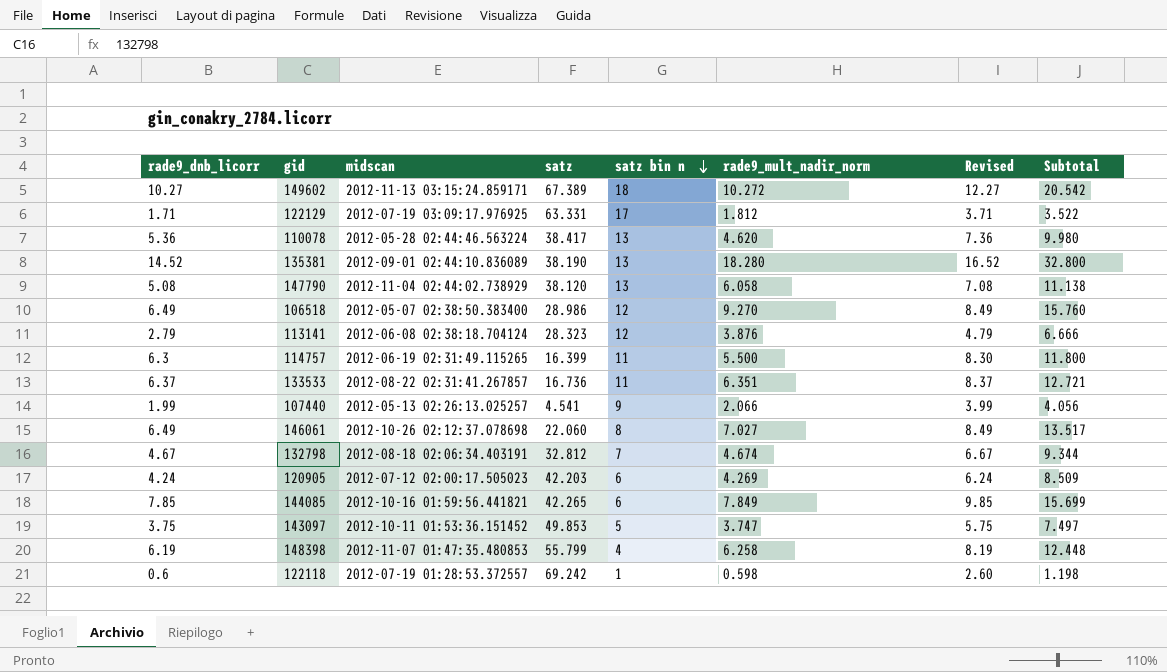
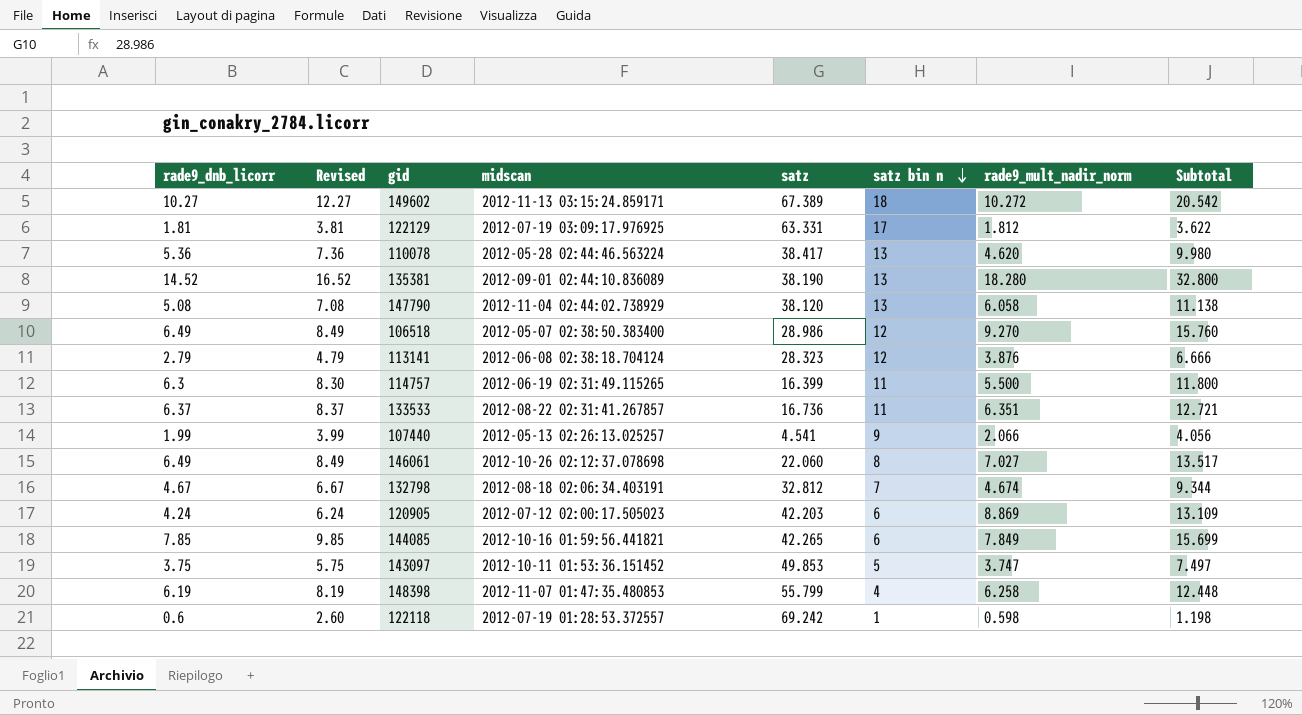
column Revised | position: 7 -> 2
122129 | rade9_dnb_licorr: 1.71 -> 1.81
122129 | Revised: 3.71 -> 3.81
122129 | Subtotal: 3.522 -> 3.622
120905 | rade9_mult_nadir_norm: 4.269 -> 8.869
120905 | Subtotal: 8.509 -> 13.109

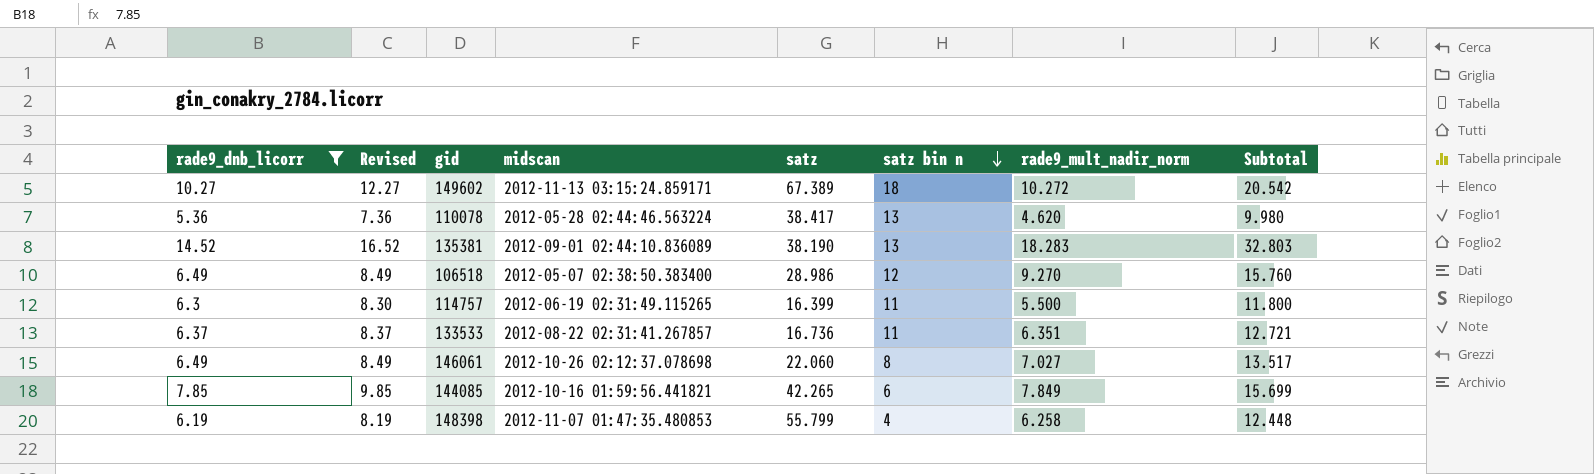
filter: none -> rade9_dnb_licorr >= 5.36
135381 | rade9_mult_nadir_norm: 18.280 -> 18.283
135381 | Subtotal: 32.800 -> 32.803

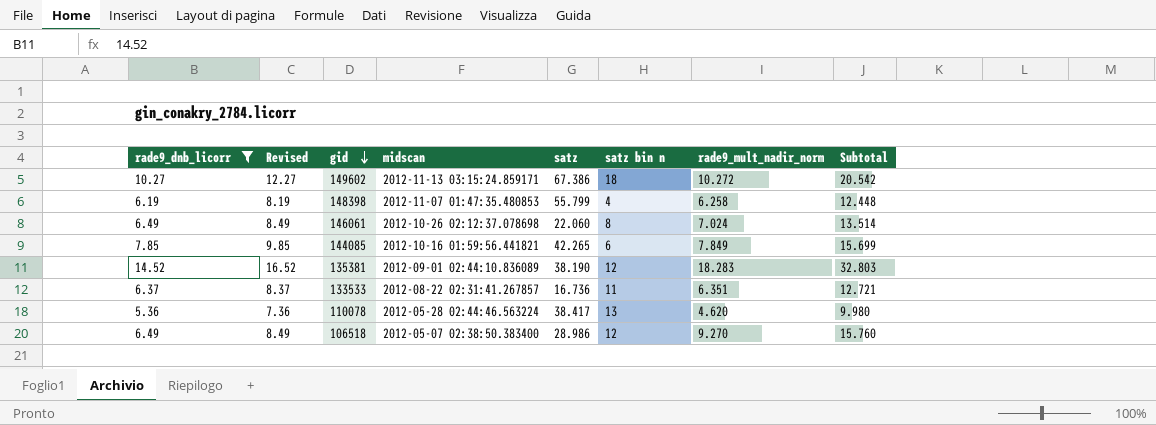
row order: satz bin n descending -> gid descending
row 114757: 6.3 | 8.30 | 2012-06-19 02:31:49.115265 | 16.399 | 11 | 5.500 | 11.800 -> none
149602 | satz: 67.389 -> 67.386
146061 | rade9_mult_nadir_norm: 7.027 -> 7.024
146061 | Subtotal: 13.517 -> 13.514
135381 | satz bin n: 13 -> 12

